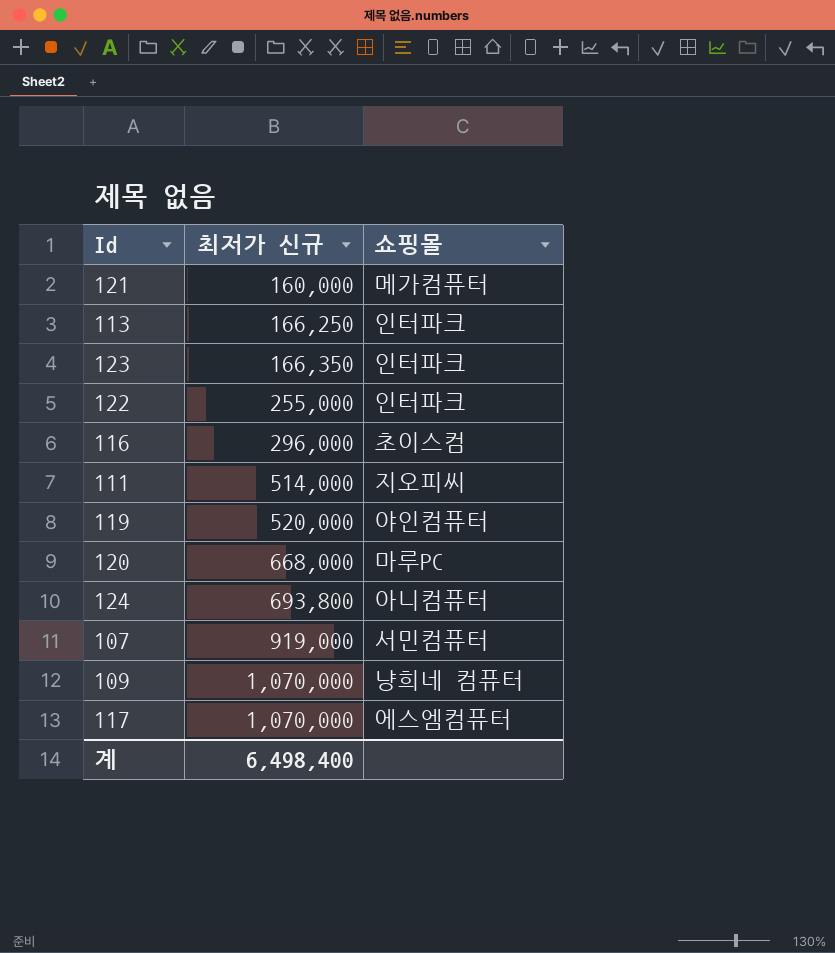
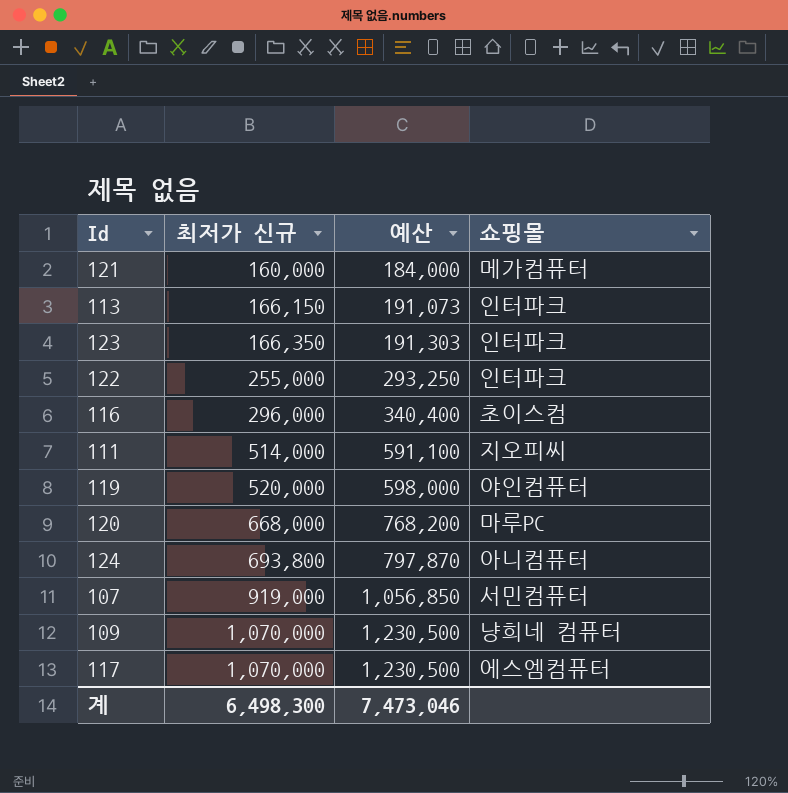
column 예산 | formula: none -> [최저가 신규] * 1.15
113 | 최저가 신규: 166,250 -> 166,150
계 | 최저가 신규: 6,498,400 -> 6,498,300

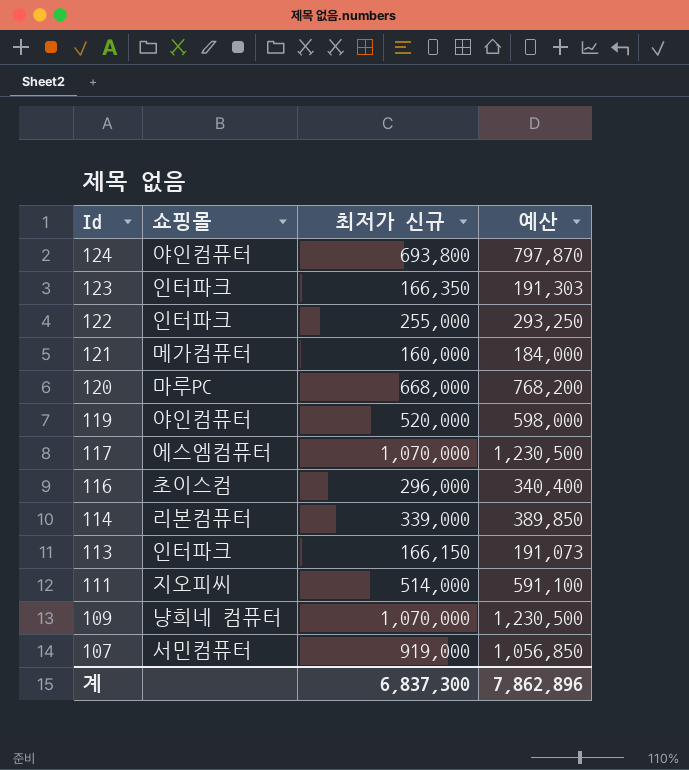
row order: 최저가 신규 ascending -> Id descending
column 쇼핑몰 | position: 4 -> 2
124 | 쇼핑몰: 아니컴퓨터 -> 야인컴퓨터
row 114: none -> 리본컴퓨터 | 339,000 | 389,850
계 | 최저가 신규: 6,498,300 -> 6,837,300
계 | 예산: 7,473,046 -> 7,862,896

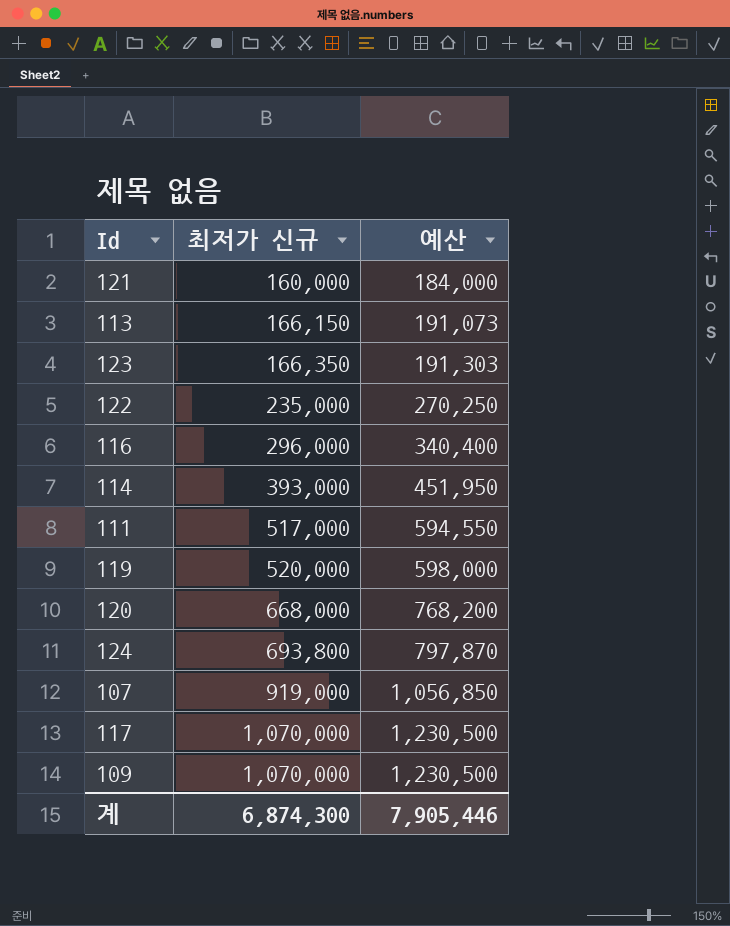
row order: Id descending -> 최저가 신규 ascending
column 쇼핑몰 | position: 2 -> none
122 | 최저가 신규: 255,000 -> 235,000
122 | 예산: 293,250 -> 270,250
114 | 최저가 신규: 339,000 -> 393,000
114 | 예산: 389,850 -> 451,950
111 | 최저가 신규: 514,000 -> 517,000
111 | 예산: 591,100 -> 594,550
계 | 최저가 신규: 6,837,300 -> 6,874,300
계 | 예산: 7,862,896 -> 7,905,446

